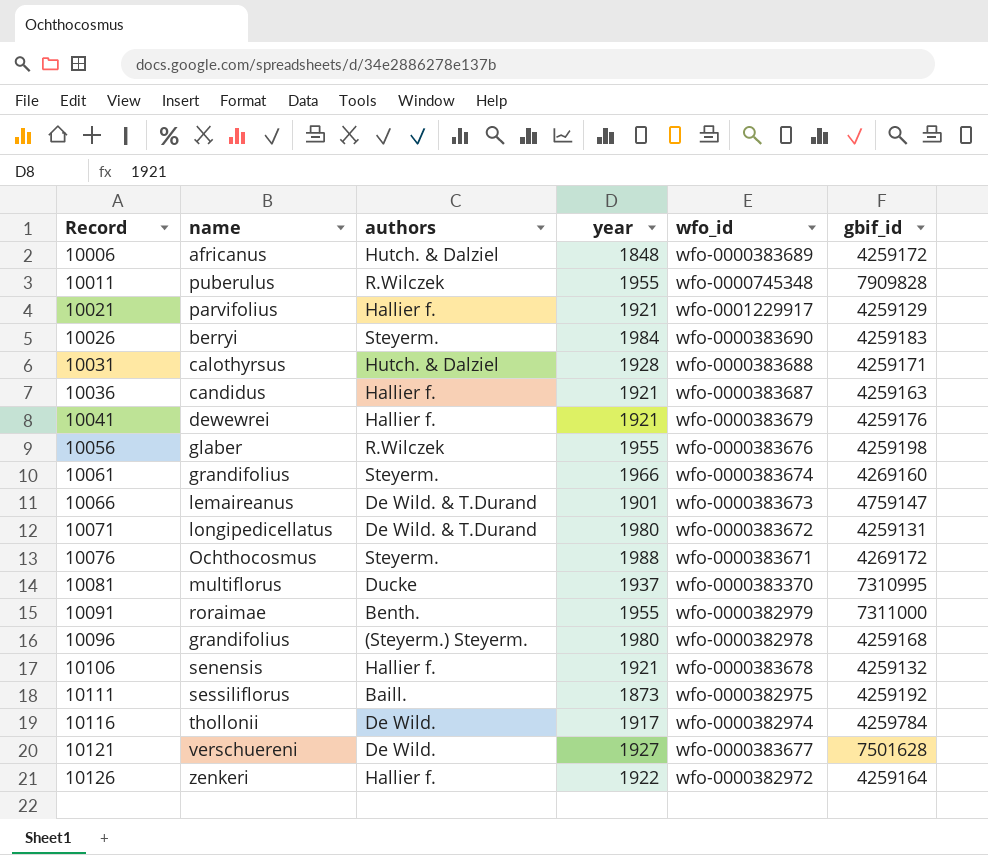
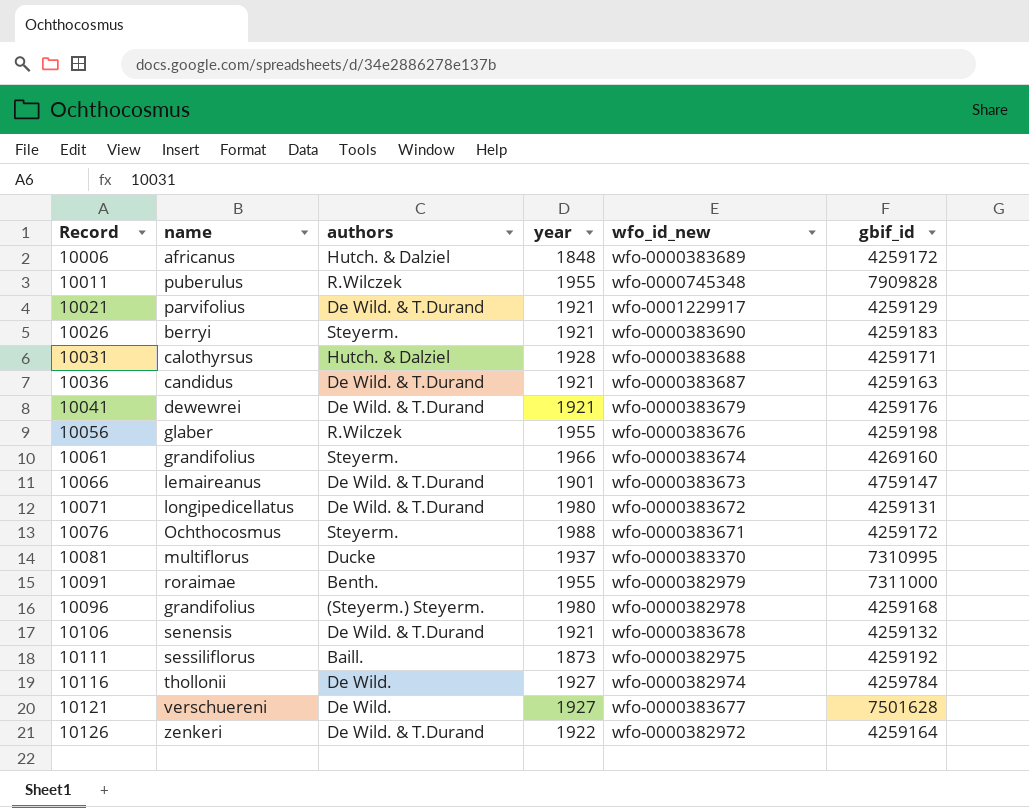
column name: wfo_id -> wfo_id_new
10021 | authors: Hallier f. -> De Wild. & T.Durand
10026 | year: 1984 -> 1921
10036 | authors: Hallier f. -> De Wild. & T.Durand
10041 | authors: Hallier f. -> De Wild. & T.Durand
10076 | gbif_id: 4269172 -> 4259172
10106 | authors: Hallier f. -> De Wild. & T.Durand
10116 | year: 1917 -> 1927
10126 | authors: Hallier f. -> De Wild. & T.Durand

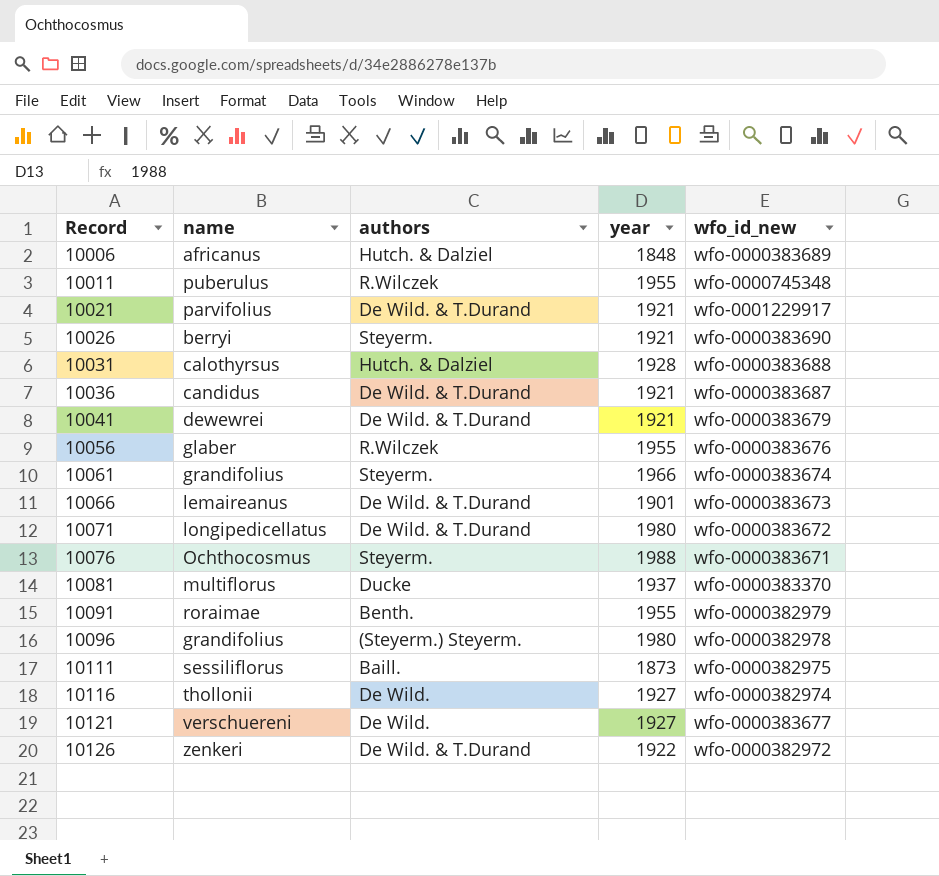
column gbif_id | position: 6 -> none
row 10106: senensis | De Wild. & T.Durand | 1921 | wfo-0000383678 | 4259132 -> none

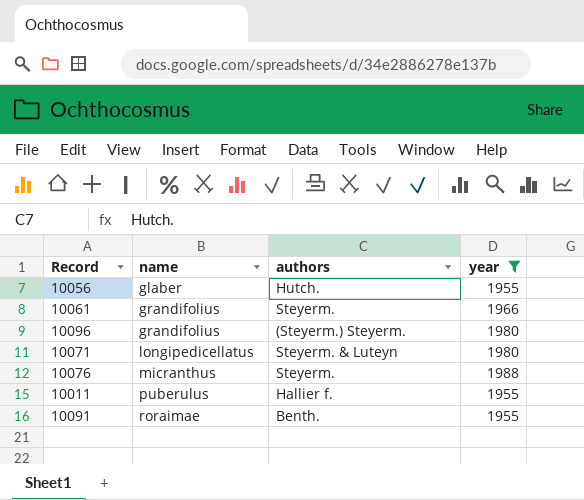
filter: none -> year >= 1955
row order: Record ascending -> name ascending
column wfo_id_new | position: 5 -> none
10056 | authors: R.Wilczek -> Hutch.
10071 | authors: De Wild. & T.Durand -> Steyerm. & Luteyn
10076 | name: Ochthocosmus -> micranthus
10011 | authors: R.Wilczek -> Hallier f.

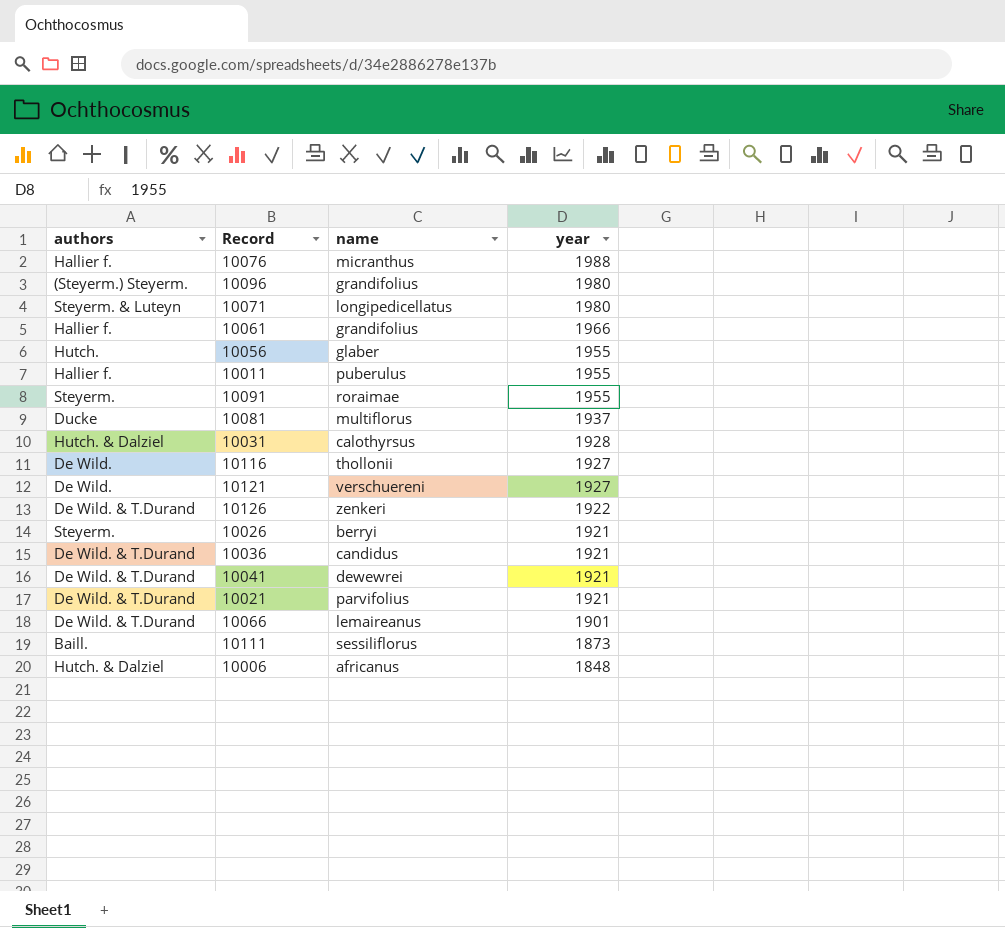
filter: year >= 1955 -> none
row order: name ascending -> year descending
column authors | position: 3 -> 1
10076 | authors: Steyerm. -> Hallier f.
10061 | authors: Steyerm. -> Hallier f.
10091 | authors: Benth. -> Steyerm.

